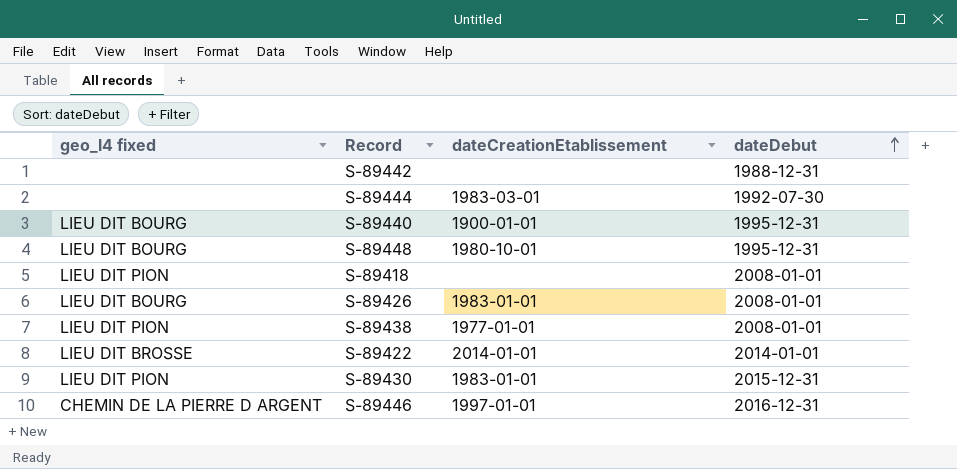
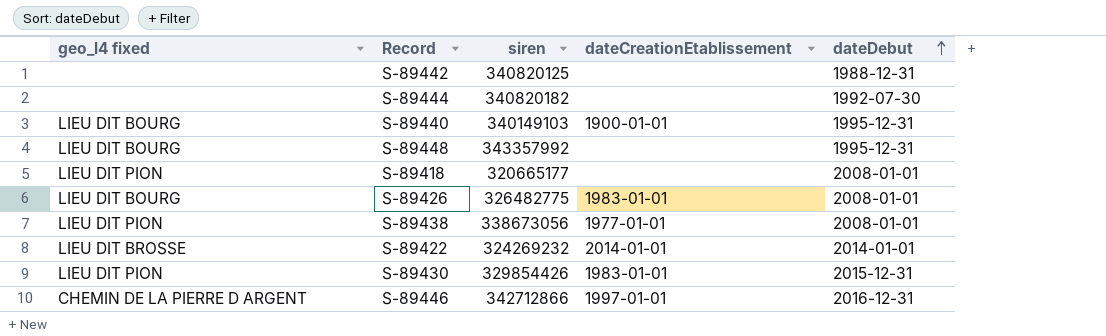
column siren | position: none -> 3
S-89444 | dateCreationEtablissement: 1983-03-01 -> none
S-89448 | dateCreationEtablissement: 1980-10-01 -> none

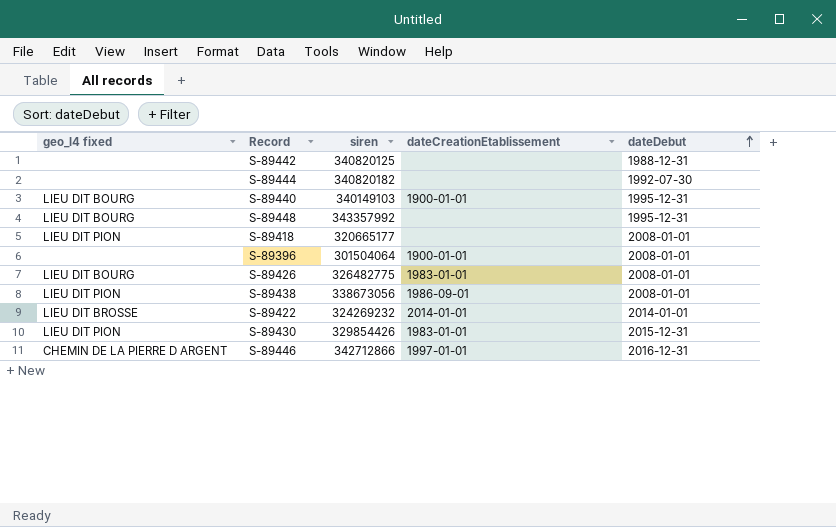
row S-89396: none -> none | 301504064 | 1900-01-01 | 2008-01-01
S-89438 | dateCreationEtablissement: 1977-01-01 -> 1986-09-01

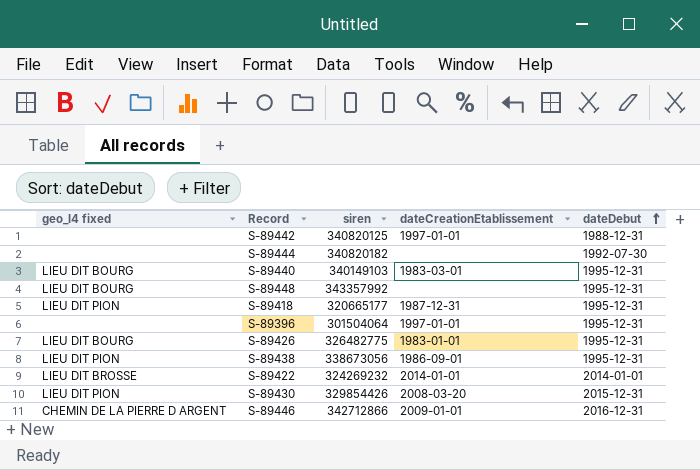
S-89442 | dateCreationEtablissement: none -> 1997-01-01
S-89440 | dateCreationEtablissement: 1900-01-01 -> 1983-03-01
S-89418 | dateCreationEtablissement: none -> 1987-12-31
S-89418 | dateDebut: 2008-01-01 -> 1995-12-31
S-89396 | dateCreationEtablissement: 1900-01-01 -> 1997-01-01
S-89396 | dateDebut: 2008-01-01 -> 1995-12-31
S-89426 | dateDebut: 2008-01-01 -> 1995-12-31
S-89438 | dateDebut: 2008-01-01 -> 1995-12-31
S-89430 | dateCreationEtablissement: 1983-01-01 -> 2008-03-20
S-89446 | dateCreationEtablissement: 1997-01-01 -> 2009-01-01

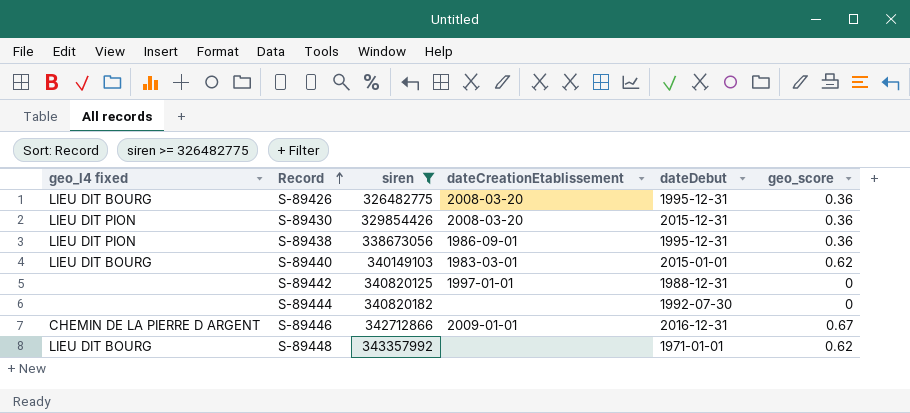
filter: none -> siren >= 326482775
row order: dateDebut ascending -> Record ascending
column geo_score | position: none -> 6
S-89426 | dateCreationEtablissement: 1983-01-01 -> 2008-03-20
S-89440 | dateDebut: 1995-12-31 -> 2015-01-01
S-89448 | dateDebut: 1995-12-31 -> 1971-01-01

